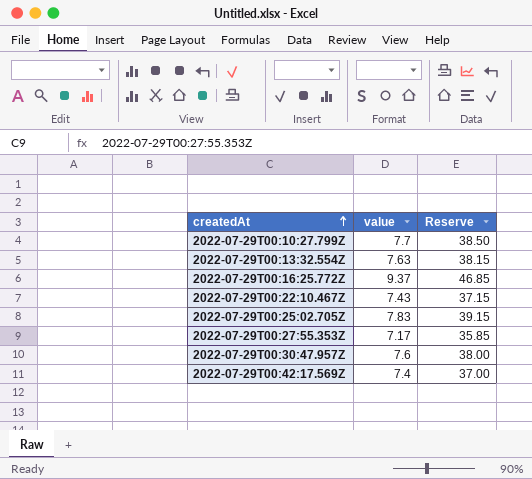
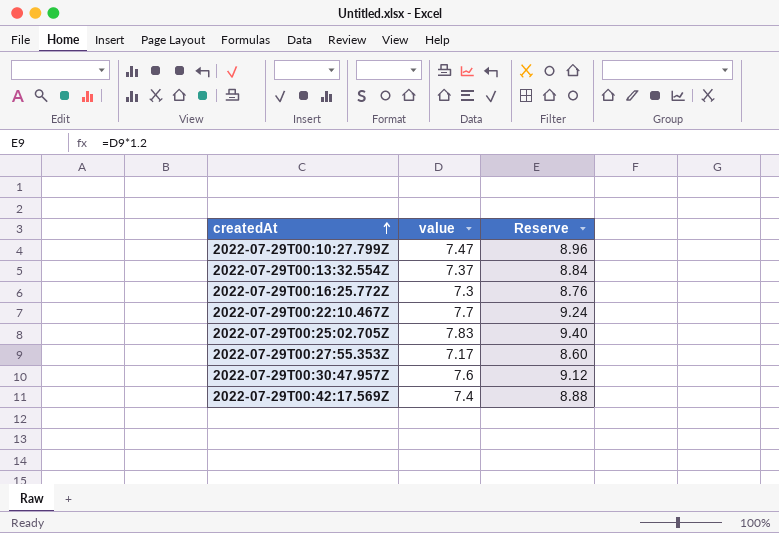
column Reserve | formula: [value] * 5 -> [value] * 1.2
2022-07-29T00:10:27.799Z | value: 7.7 -> 7.47
2022-07-29T00:13:32.554Z | value: 7.63 -> 7.37
2022-07-29T00:16:25.772Z | value: 9.37 -> 7.3
2022-07-29T00:22:10.467Z | value: 7.43 -> 7.7

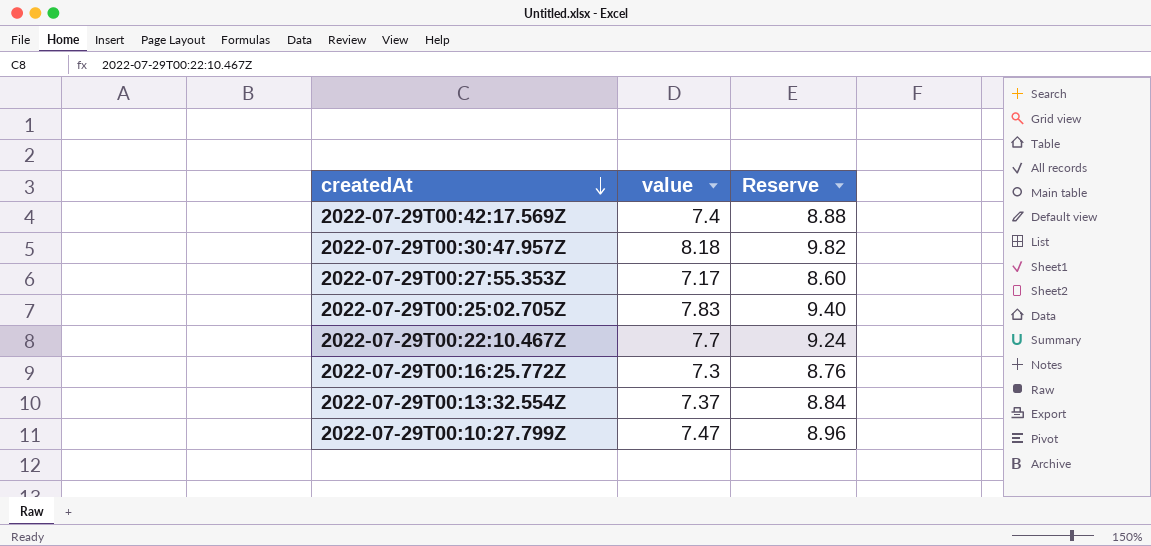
row order: createdAt ascending -> createdAt descending
2022-07-29T00:30:47.957Z | value: 7.6 -> 8.18
2022-07-29T00:30:47.957Z | Reserve: 9.12 -> 9.82

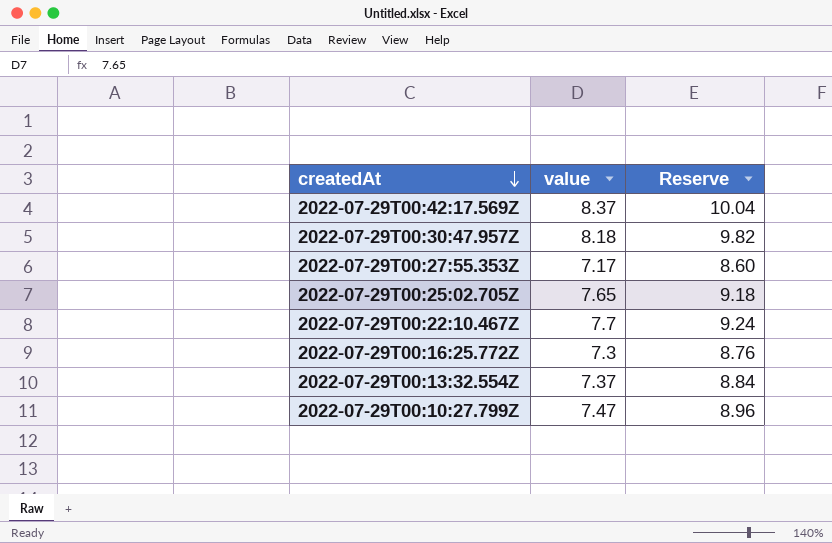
2022-07-29T00:42:17.569Z | value: 7.4 -> 8.37
2022-07-29T00:42:17.569Z | Reserve: 8.88 -> 10.04
2022-07-29T00:25:02.705Z | value: 7.83 -> 7.65
2022-07-29T00:25:02.705Z | Reserve: 9.40 -> 9.18

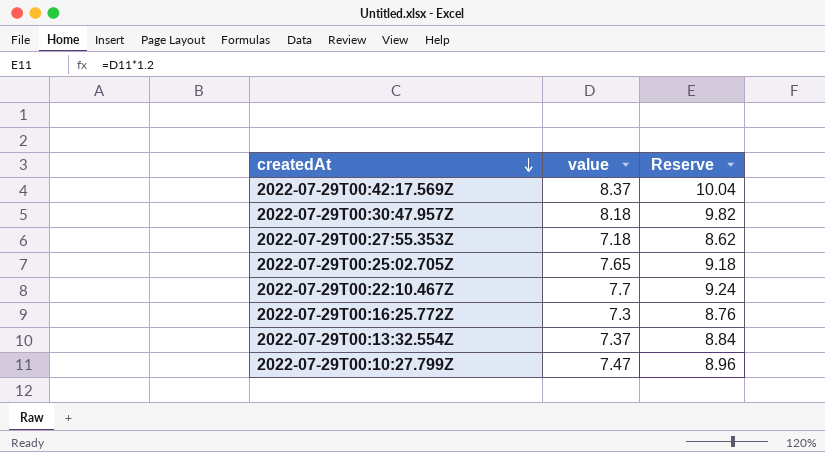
2022-07-29T00:27:55.353Z | value: 7.17 -> 7.18
2022-07-29T00:27:55.353Z | Reserve: 8.60 -> 8.62

